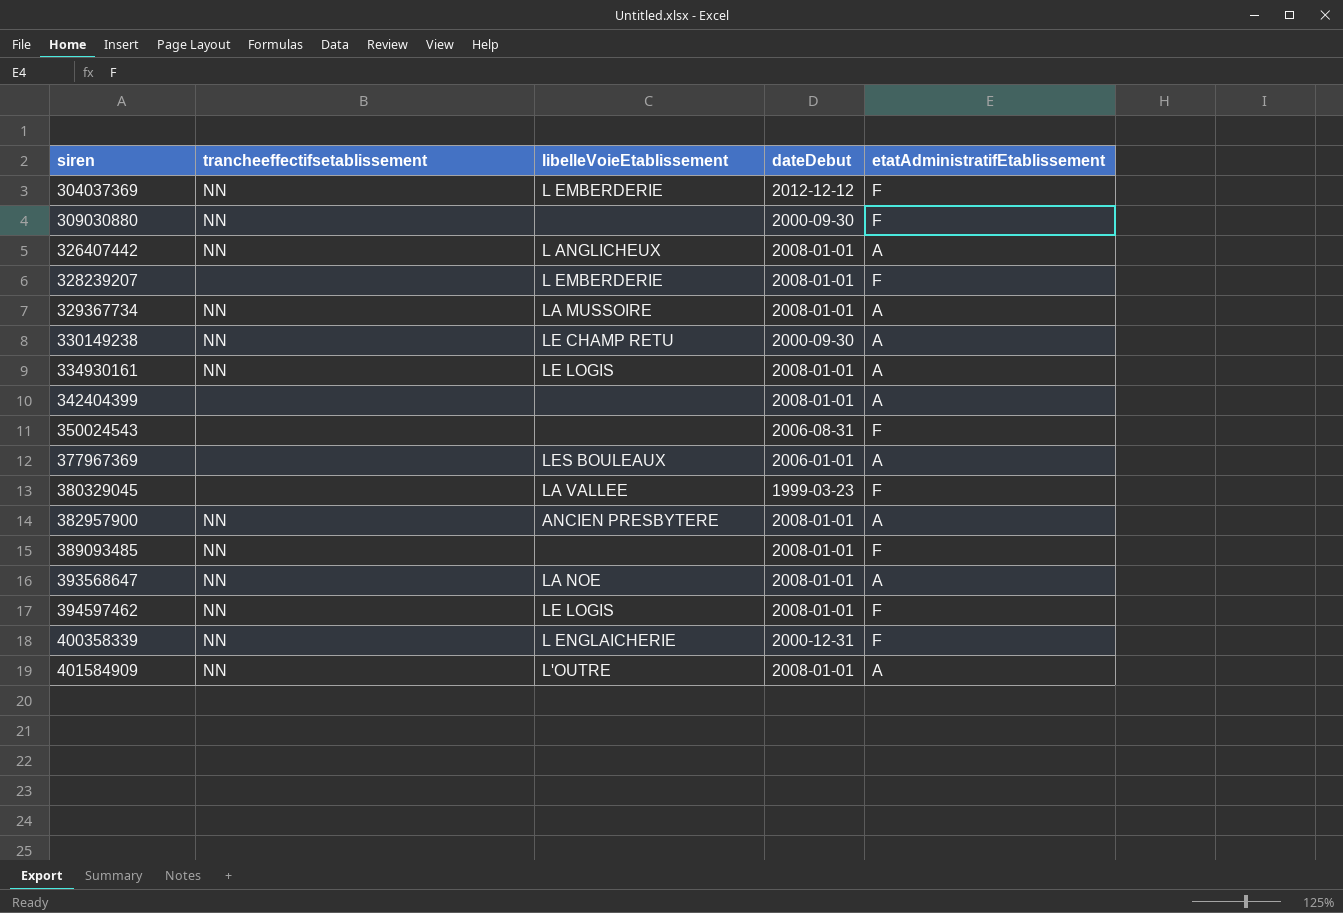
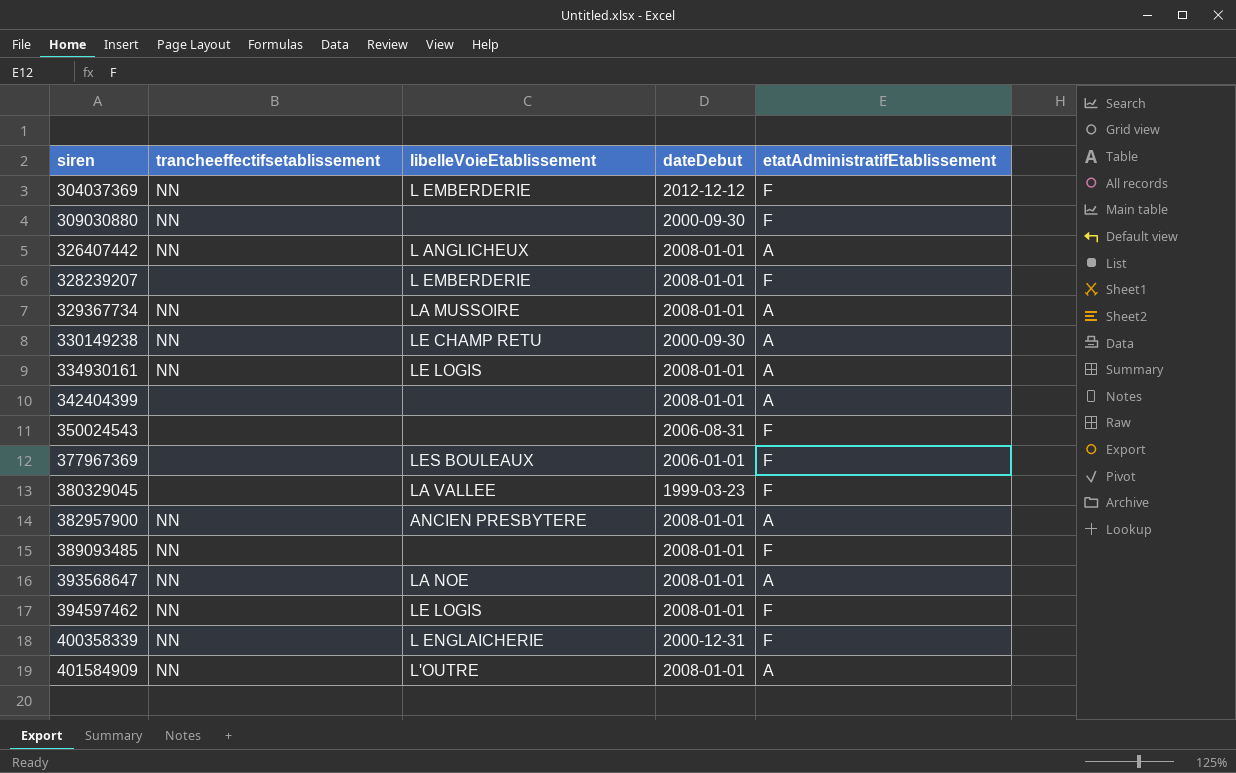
377967369 | etatAdministratifEtablissement: A -> F

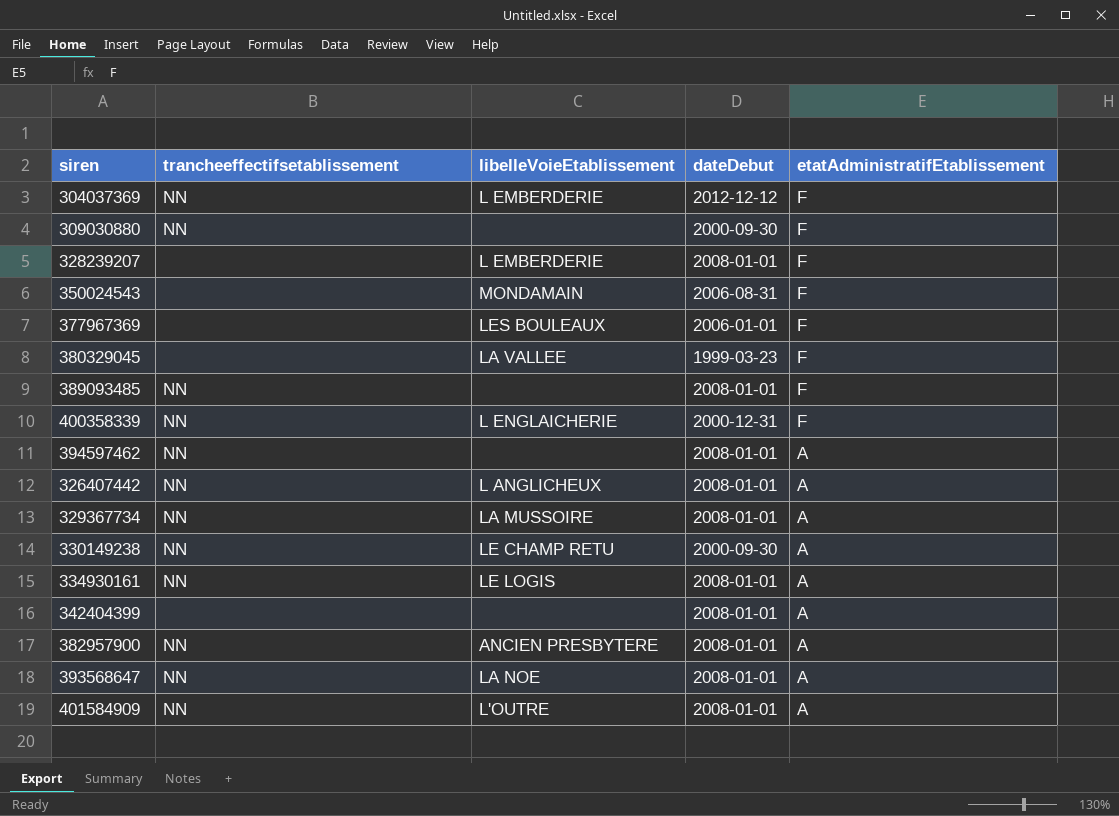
row order: siren ascending -> etatAdministratifEtablissement descending
350024543 | libelleVoieEtablissement: none -> MONDAMAIN
394597462 | libelleVoieEtablissement: LE LOGIS -> none
394597462 | etatAdministratifEtablissement: F -> A

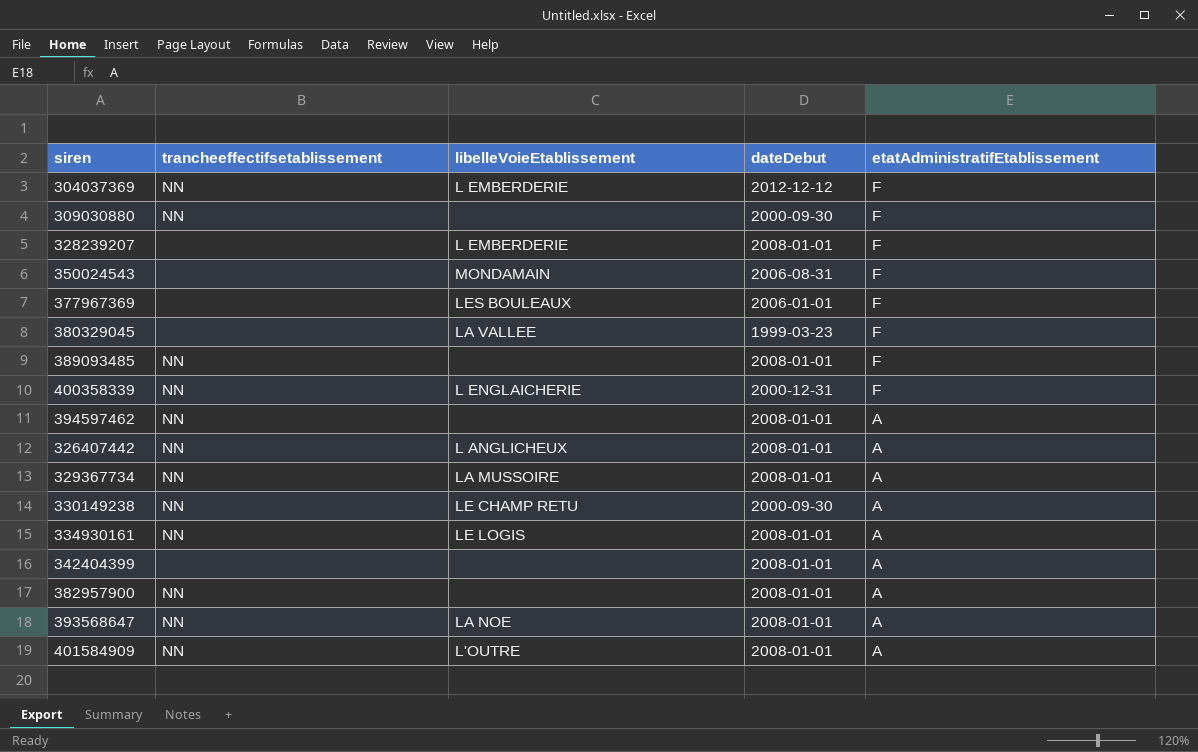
382957900 | libelleVoieEtablissement: ANCIEN PRESBYTERE -> none

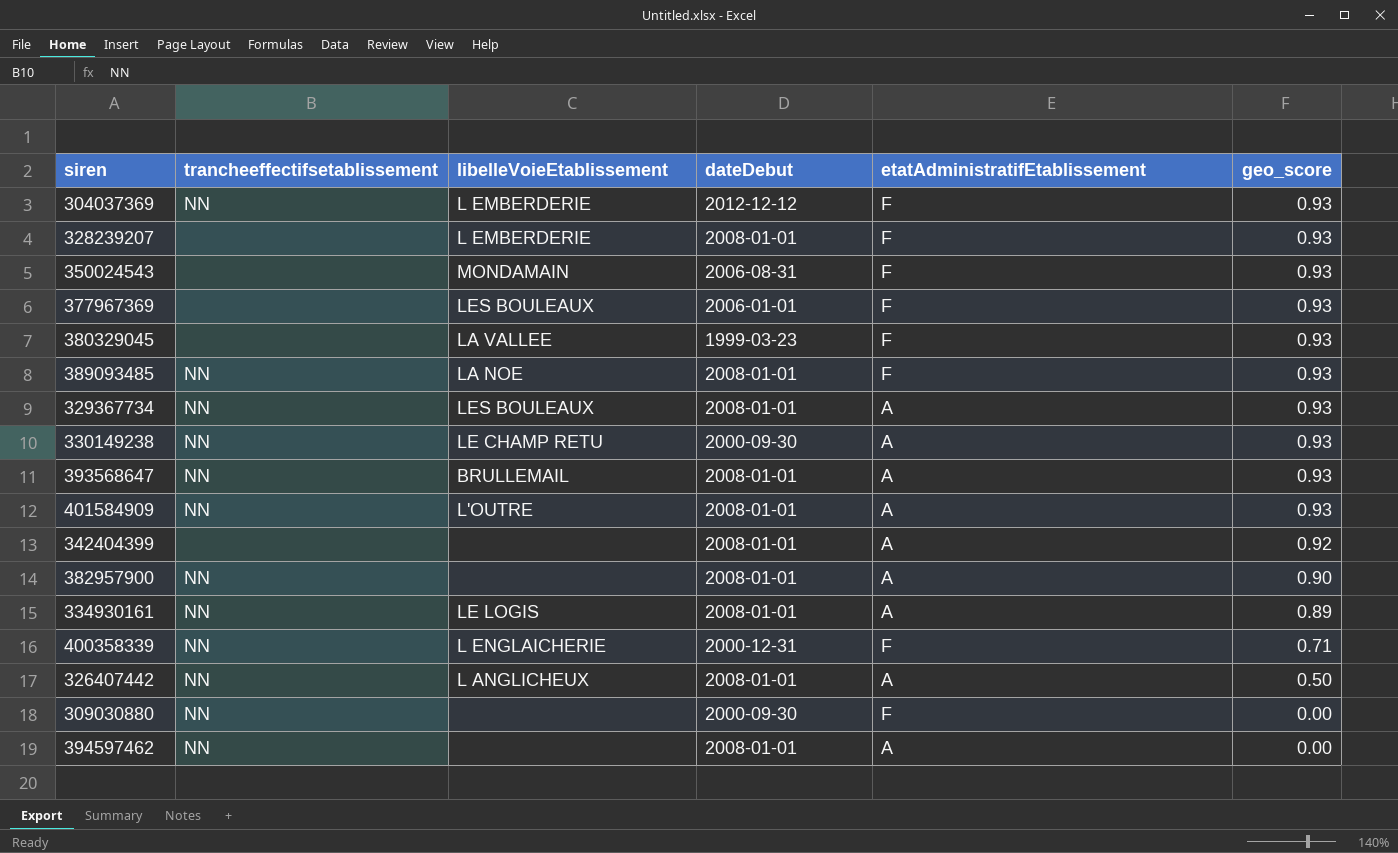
row order: etatAdministratifEtablissement descending -> geo_score descending
column geo_score | position: none -> 6
389093485 | libelleVoieEtablissement: none -> LA NOE
329367734 | libelleVoieEtablissement: LA MUSSOIRE -> LES BOULEAUX
393568647 | libelleVoieEtablissement: LA NOE -> BRULLEMAIL

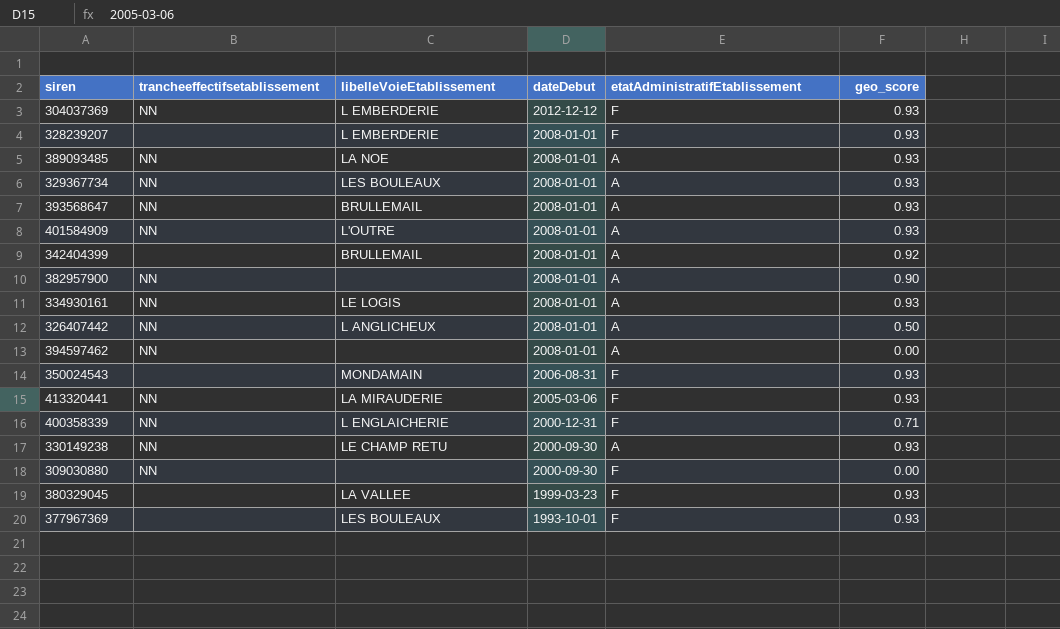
row order: geo_score descending -> dateDebut descending
389093485 | etatAdministratifEtablissement: F -> A
342404399 | libelleVoieEtablissement: none -> BRULLEMAIL
334930161 | geo_score: 0.89 -> 0.93
row 413320441: none -> NN | LA MIRAUDERIE | 2005-03-06 | F | 0.93
377967369 | dateDebut: 2006-01-01 -> 1993-10-01

